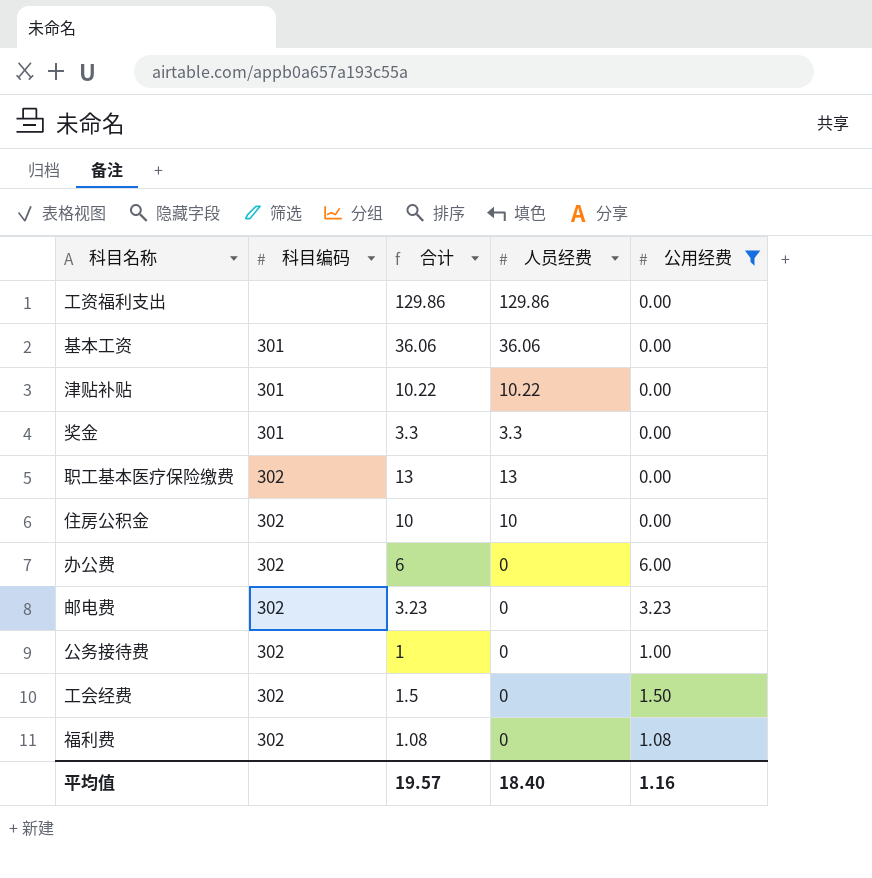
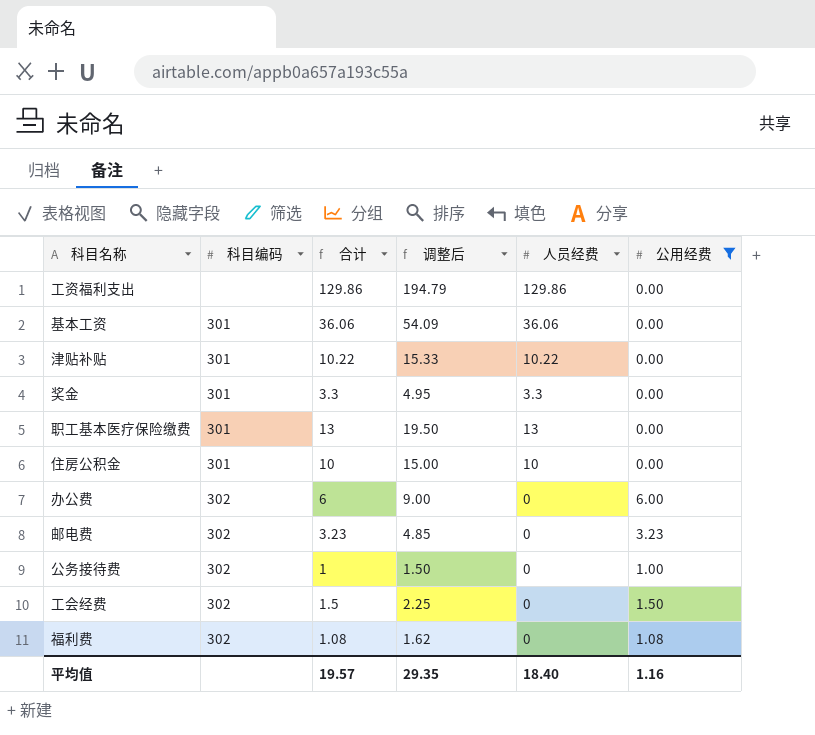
column 调整后 | formula: none -> [合计] * 1.5
职工基本医疗保险缴费 | 科目编码: 302 -> 301
住房公积金 | 科目编码: 302 -> 301

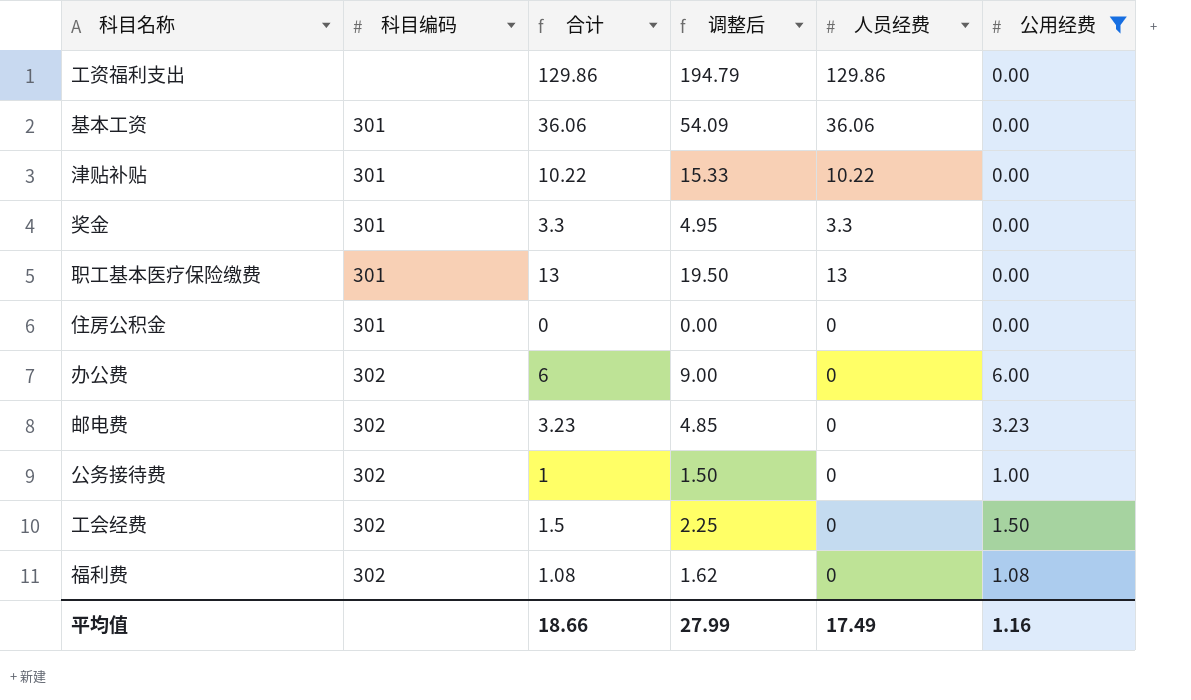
住房公积金 | 合计: 10 -> 0
住房公积金 | 调整后: 15.00 -> 0.00
住房公积金 | 人员经费: 10 -> 0
平均值 | 合计: 19.57 -> 18.66
平均值 | 调整后: 29.35 -> 27.99
平均值 | 人员经费: 18.40 -> 17.49

